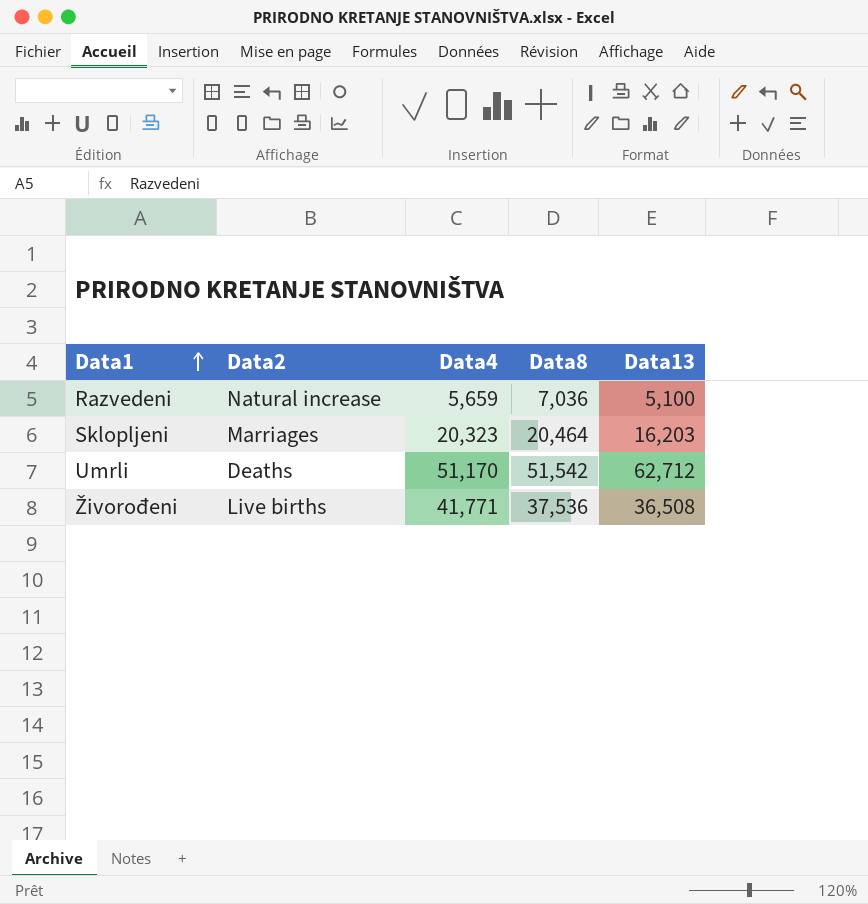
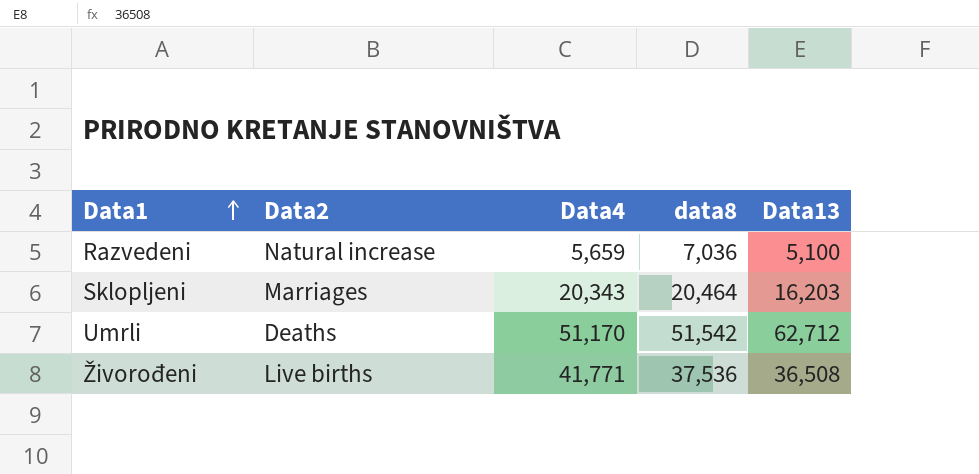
column name: Data8 -> data8
Sklopljeni | Data4: 20,323 -> 20,343

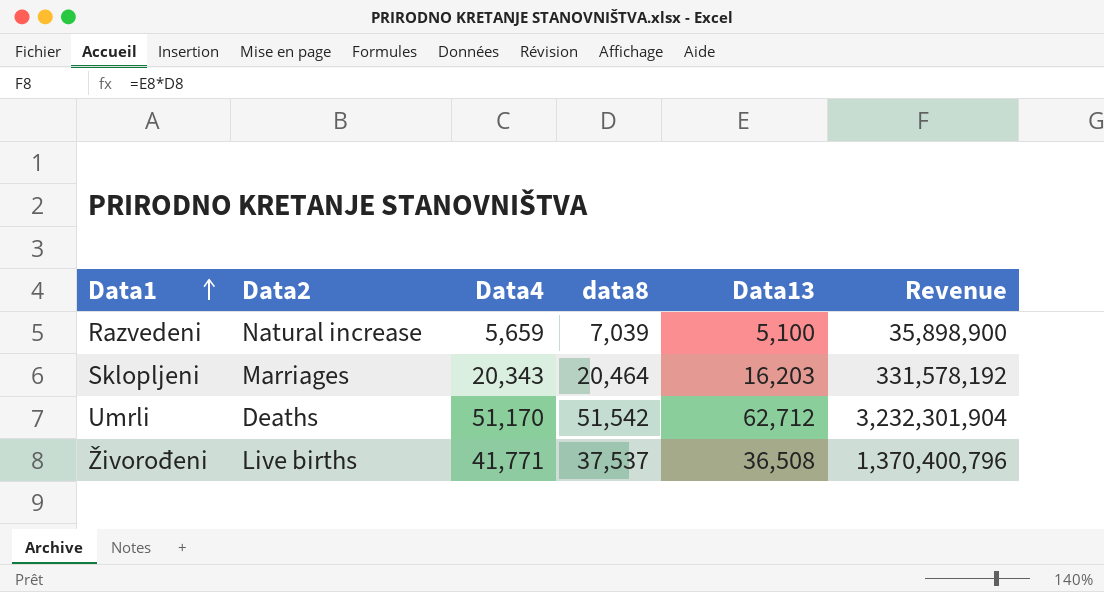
column Revenue | formula: none -> [data8] * [Data13]
Razvedeni | data8: 7,036 -> 7,039
Živorođeni | data8: 37,536 -> 37,537

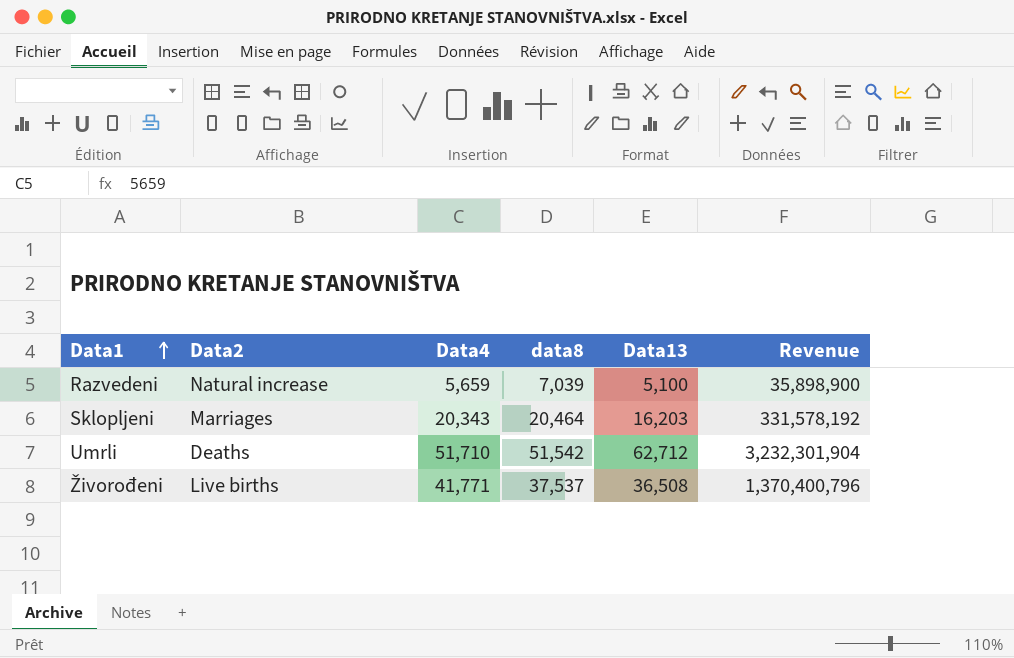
Umrli | Data4: 51,170 -> 51,710

